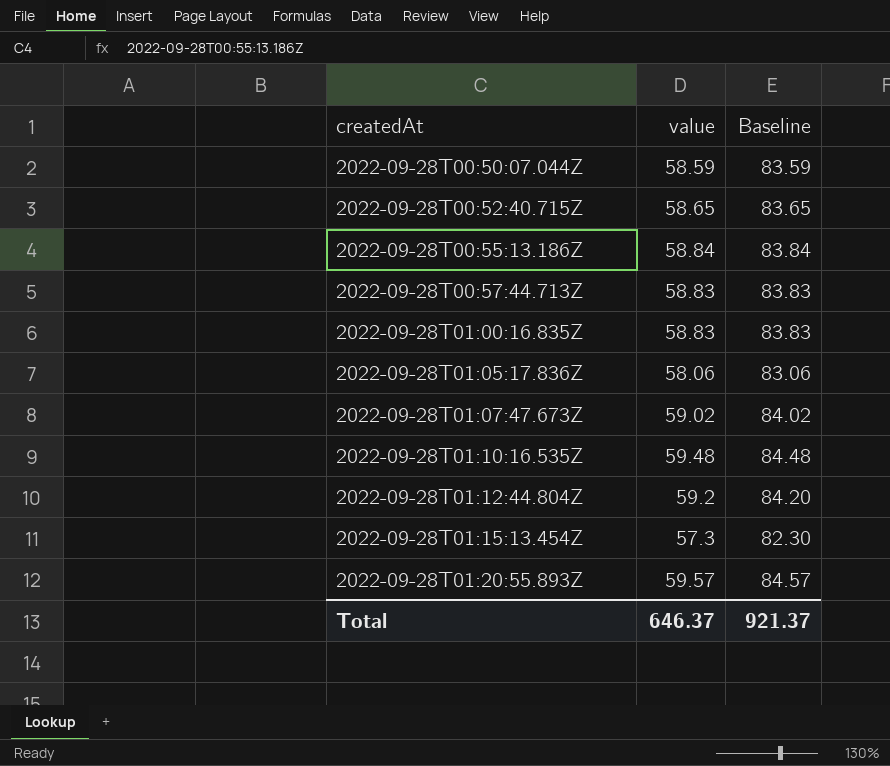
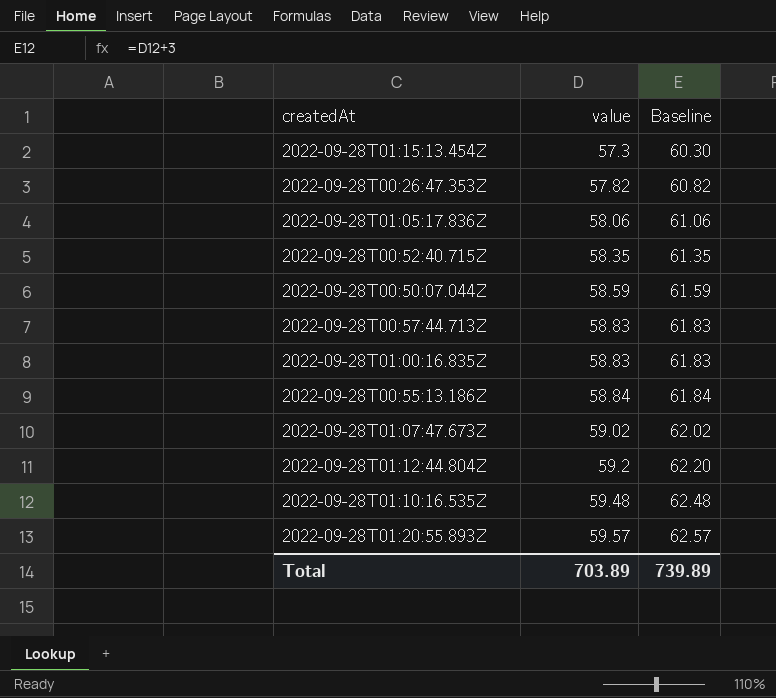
row order: createdAt ascending -> value ascending
column Baseline | formula: [value] + 25 -> [value] + 3
row 2022-09-28T00:26:47.353Z: none -> 57.82 | 60.82
2022-09-28T00:52:40.715Z | value: 58.65 -> 58.35
Total | value: 646.37 -> 703.89
Total | Baseline: 921.37 -> 739.89

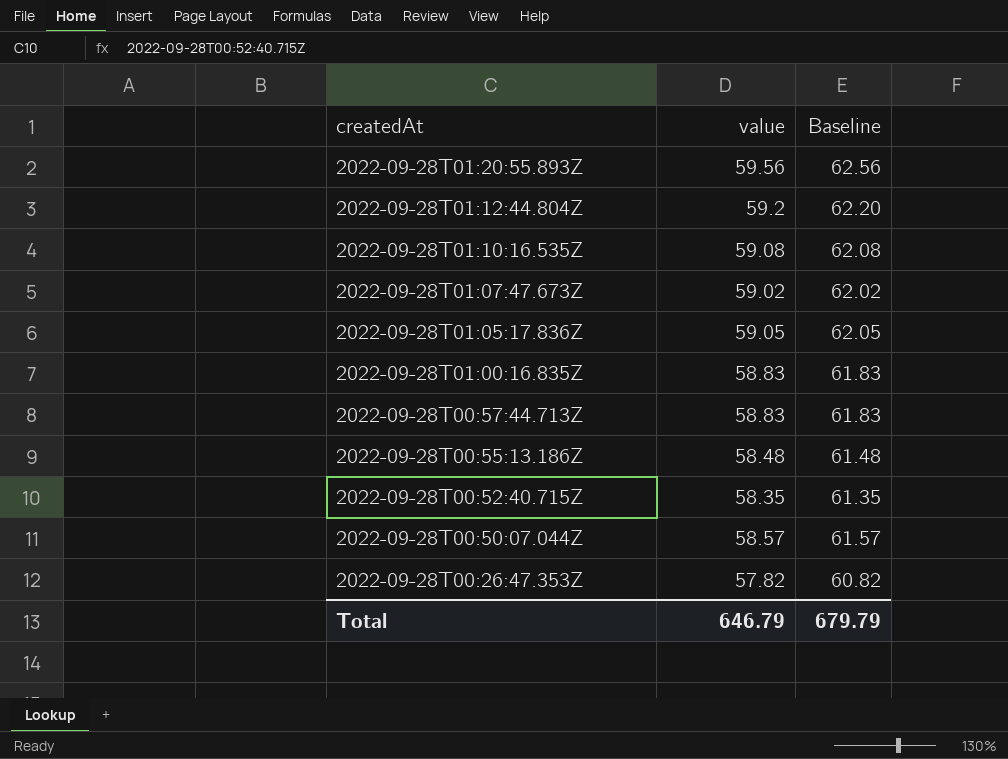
row order: value ascending -> createdAt descending
row 2022-09-28T01:15:13.454Z: 57.3 | 60.30 -> none
2022-09-28T01:20:55.893Z | value: 59.57 -> 59.56
2022-09-28T01:20:55.893Z | Baseline: 62.57 -> 62.56
2022-09-28T01:10:16.535Z | value: 59.48 -> 59.08
2022-09-28T01:10:16.535Z | Baseline: 62.48 -> 62.08
2022-09-28T01:05:17.836Z | value: 58.06 -> 59.05
2022-09-28T01:05:17.836Z | Baseline: 61.06 -> 62.05
2022-09-28T00:55:13.186Z | value: 58.84 -> 58.48
2022-09-28T00:55:13.186Z | Baseline: 61.84 -> 61.48
2022-09-28T00:50:07.044Z | value: 58.59 -> 58.57
2022-09-28T00:50:07.044Z | Baseline: 61.59 -> 61.57
Total | value: 703.89 -> 646.79
Total | Baseline: 739.89 -> 679.79

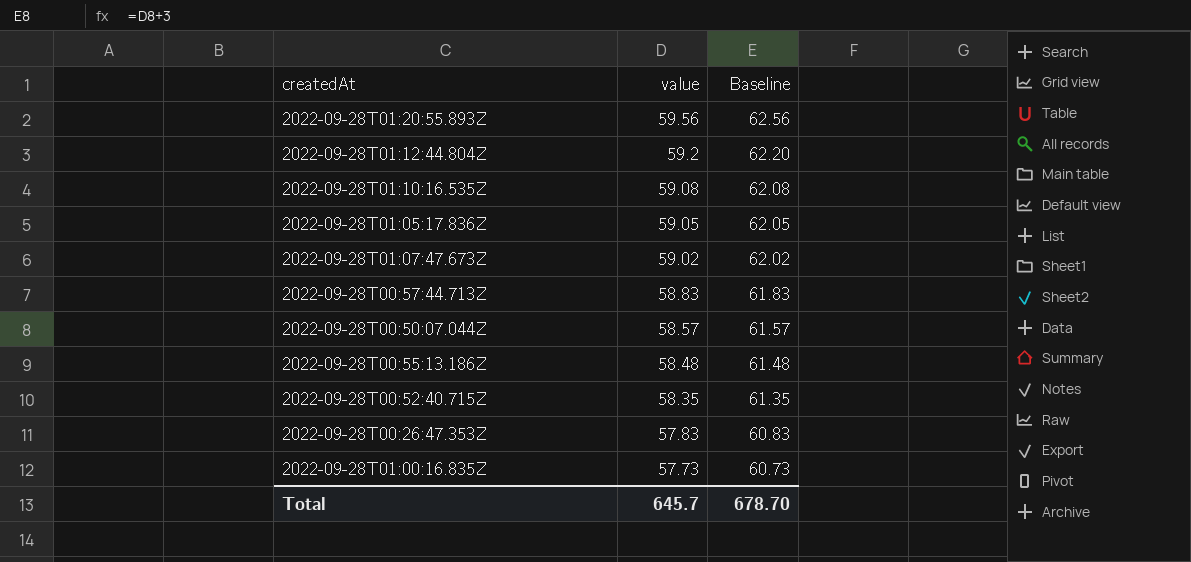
row order: createdAt descending -> value descending
2022-09-28T00:26:47.353Z | value: 57.82 -> 57.83
2022-09-28T00:26:47.353Z | Baseline: 60.82 -> 60.83
2022-09-28T01:00:16.835Z | value: 58.83 -> 57.73
2022-09-28T01:00:16.835Z | Baseline: 61.83 -> 60.73
Total | value: 646.79 -> 645.7
Total | Baseline: 679.79 -> 678.70

